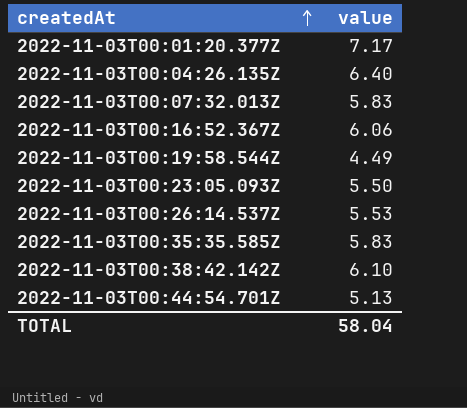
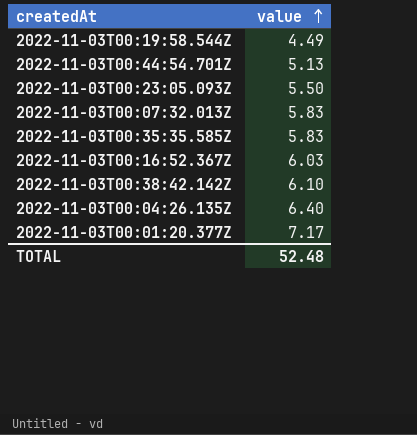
row order: createdAt ascending -> value ascending
row 2022-11-03T00:26:14.537Z: 5.53 -> none
2022-11-03T00:16:52.367Z | value: 6.06 -> 6.03
TOTAL | value: 58.04 -> 52.48

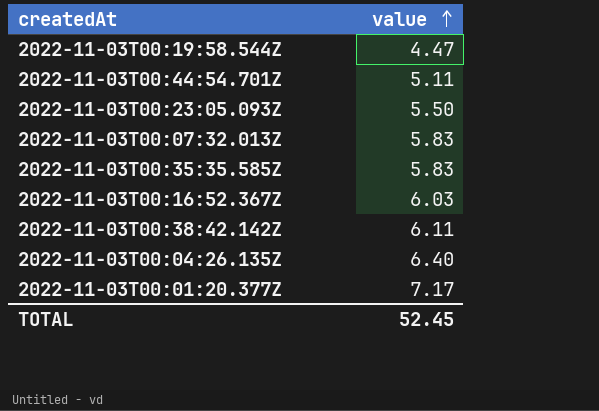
2022-11-03T00:19:58.544Z | value: 4.49 -> 4.47
2022-11-03T00:44:54.701Z | value: 5.13 -> 5.11
2022-11-03T00:38:42.142Z | value: 6.10 -> 6.11
TOTAL | value: 52.48 -> 52.45

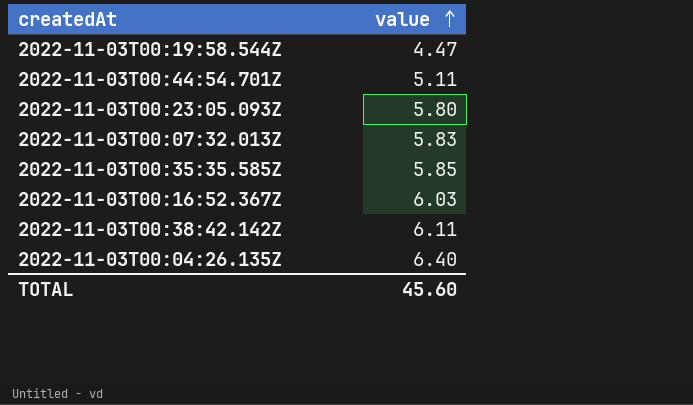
row 2022-11-03T00:01:20.377Z: 7.17 -> none
2022-11-03T00:23:05.093Z | value: 5.50 -> 5.80
2022-11-03T00:35:35.585Z | value: 5.83 -> 5.85
TOTAL | value: 52.45 -> 45.60

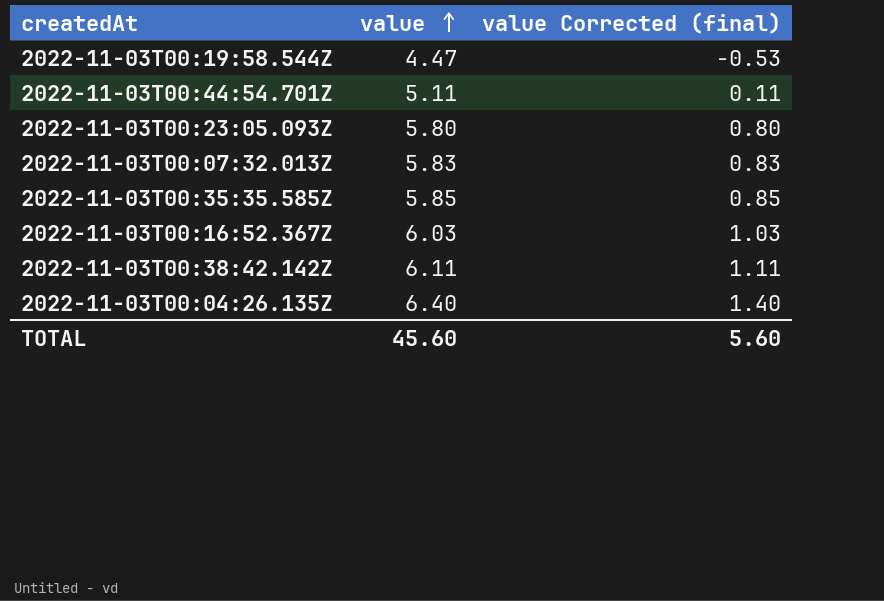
column value Corrected (final) | formula: none -> [value] - 5

